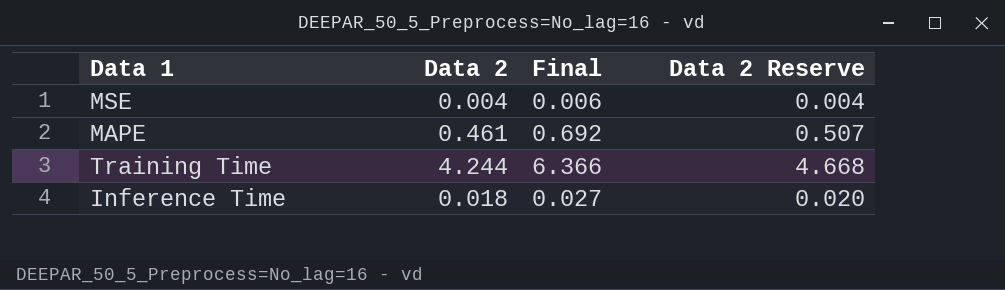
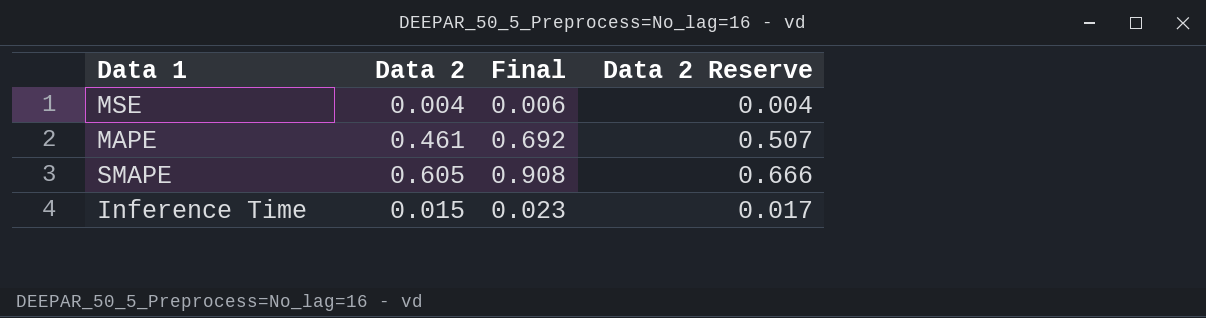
row Training Time: 4.244 | 6.366 | 4.668 -> none
row SMAPE: none -> 0.605 | 0.908 | 0.666
Inference Time | Data 2: 0.018 -> 0.015
Inference Time | Final: 0.027 -> 0.023
Inference Time | Data 2 Reserve: 0.020 -> 0.017

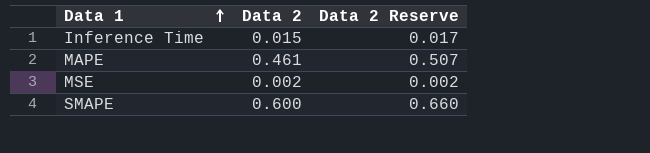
row order: none -> Data 1 ascending
column Final | formula: [Data 2] * 1.5 -> none
MSE | Data 2: 0.004 -> 0.002
MSE | Data 2 Reserve: 0.004 -> 0.002
SMAPE | Data 2: 0.605 -> 0.600
SMAPE | Data 2 Reserve: 0.666 -> 0.660

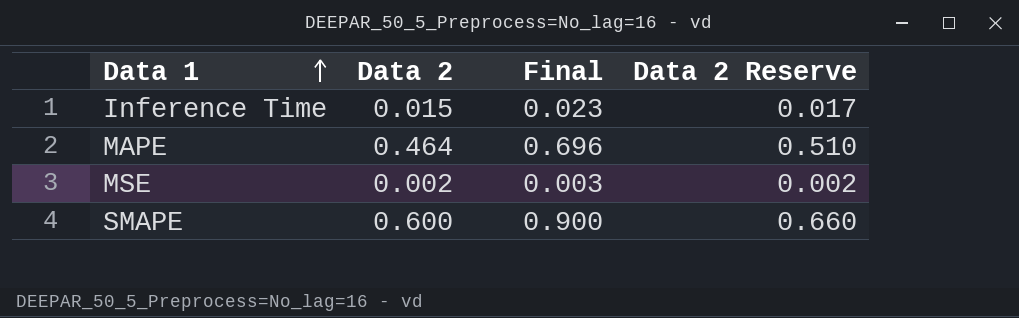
column Final | formula: none -> [Data 2] * 1.5
MAPE | Data 2: 0.461 -> 0.464
MAPE | Data 2 Reserve: 0.507 -> 0.510

